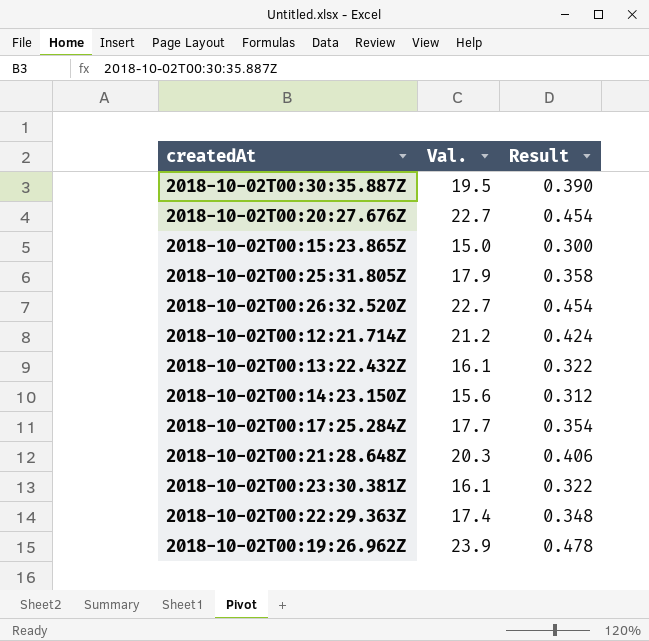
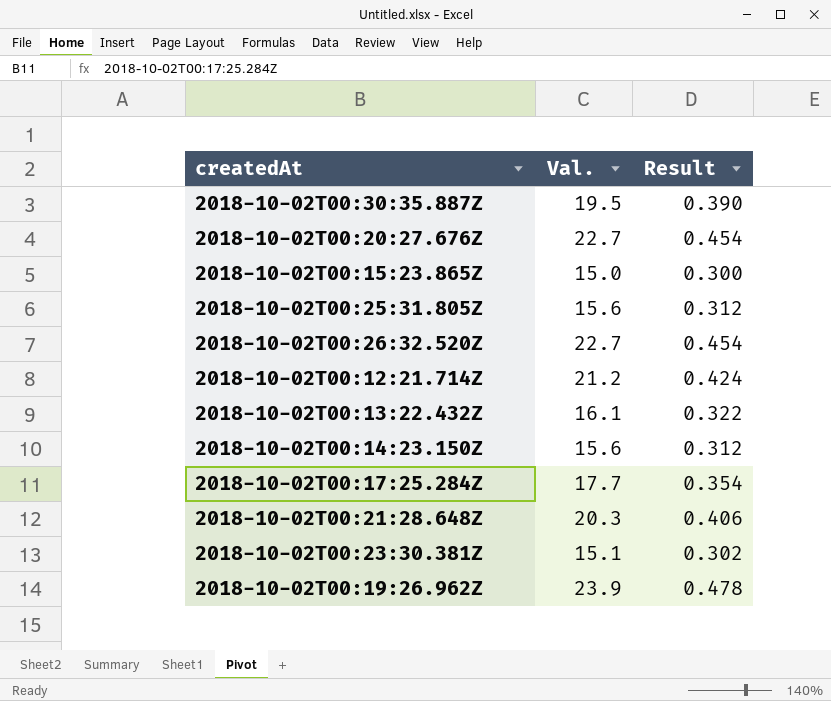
row 2018-10-02T00:22:29.363Z: 17.4 | 0.348 -> none
2018-10-02T00:25:31.805Z | Val.: 17.9 -> 15.6
2018-10-02T00:25:31.805Z | Result: 0.358 -> 0.312
2018-10-02T00:23:30.381Z | Val.: 16.1 -> 15.1
2018-10-02T00:23:30.381Z | Result: 0.322 -> 0.302

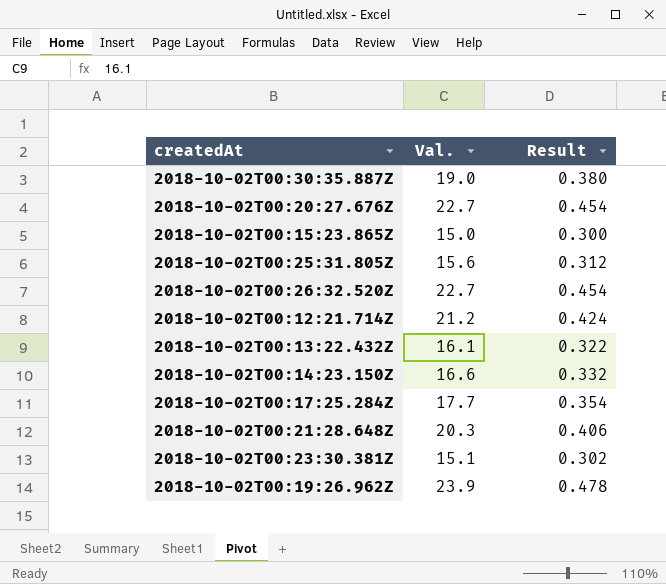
2018-10-02T00:30:35.887Z | Val.: 19.5 -> 19.0
2018-10-02T00:30:35.887Z | Result: 0.390 -> 0.380
2018-10-02T00:14:23.150Z | Val.: 15.6 -> 16.6
2018-10-02T00:14:23.150Z | Result: 0.312 -> 0.332

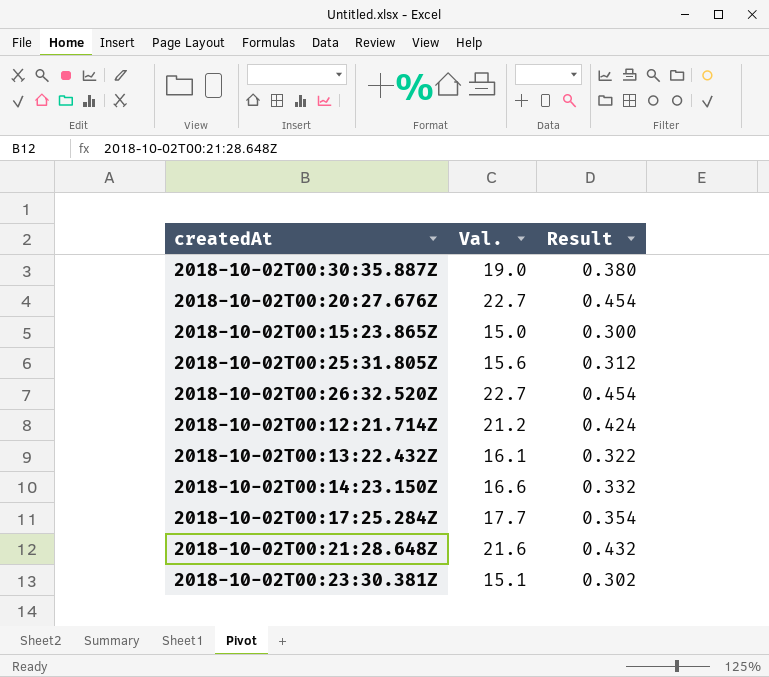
row 2018-10-02T00:19:26.962Z: 23.9 | 0.478 -> none
2018-10-02T00:21:28.648Z | Val.: 20.3 -> 21.6
2018-10-02T00:21:28.648Z | Result: 0.406 -> 0.432

